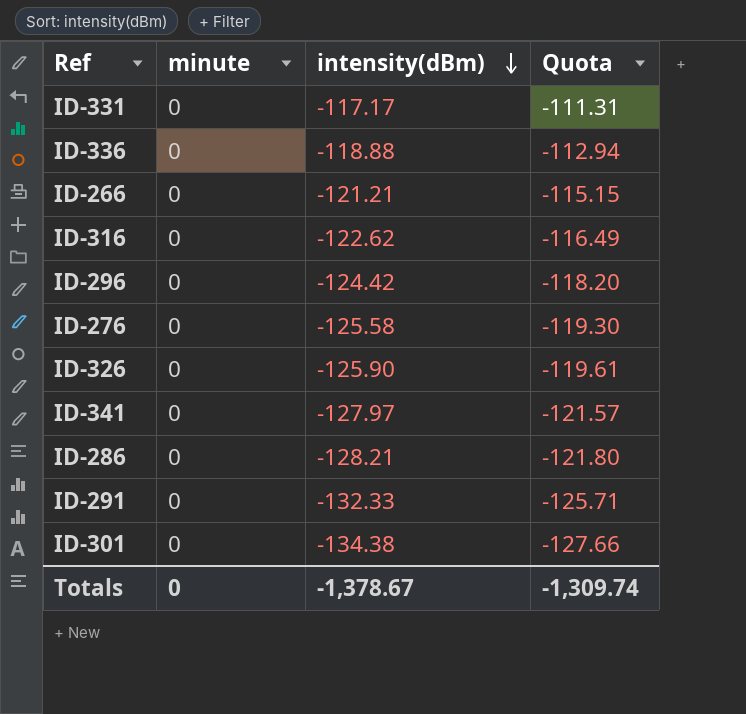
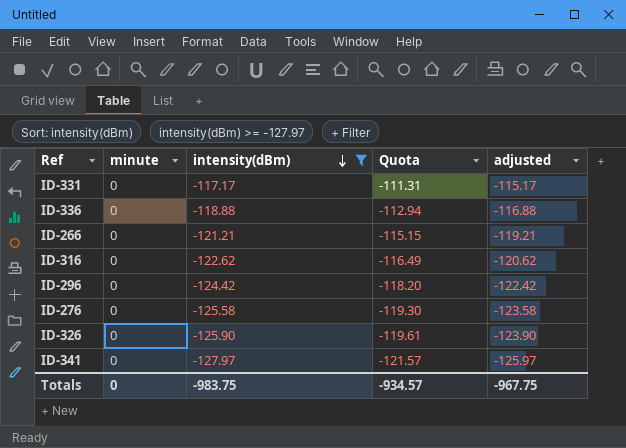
filter: none -> intensity(dBm) >= -127.97
column adjusted | formula: none -> [intensity(dBm)] + 2
Totals | intensity(dBm): -1,378.67 -> -983.75
Totals | Quota: -1,309.74 -> -934.57

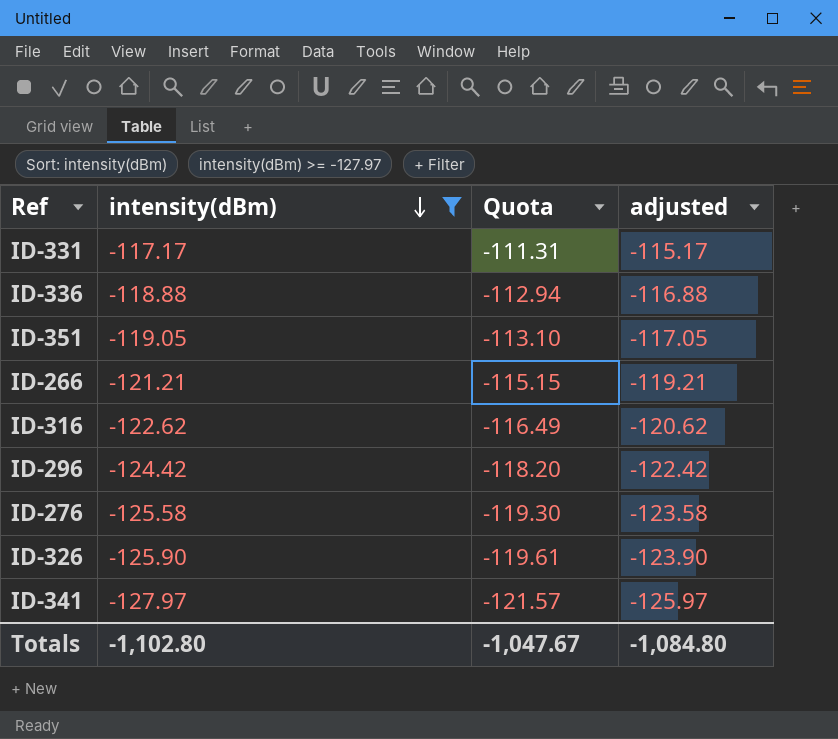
column minute | position: 2 -> none
row ID-351: none -> -119.05 | -113.10 | -117.05
Totals | intensity(dBm): -983.75 -> -1,102.80
Totals | Quota: -934.57 -> -1,047.67
Totals | adjusted: -967.75 -> -1,084.80

